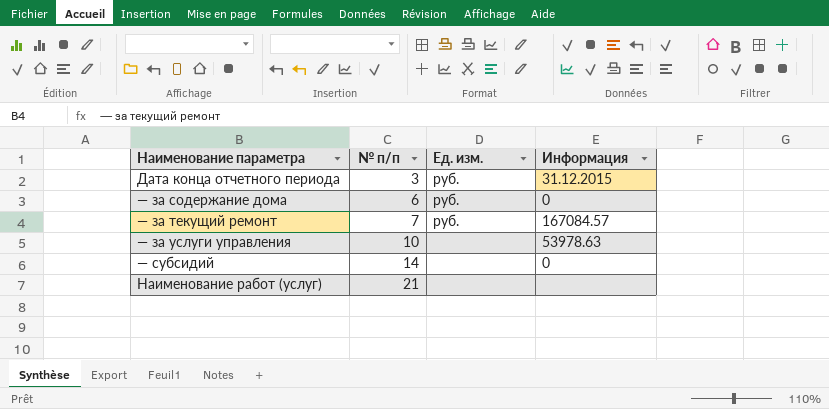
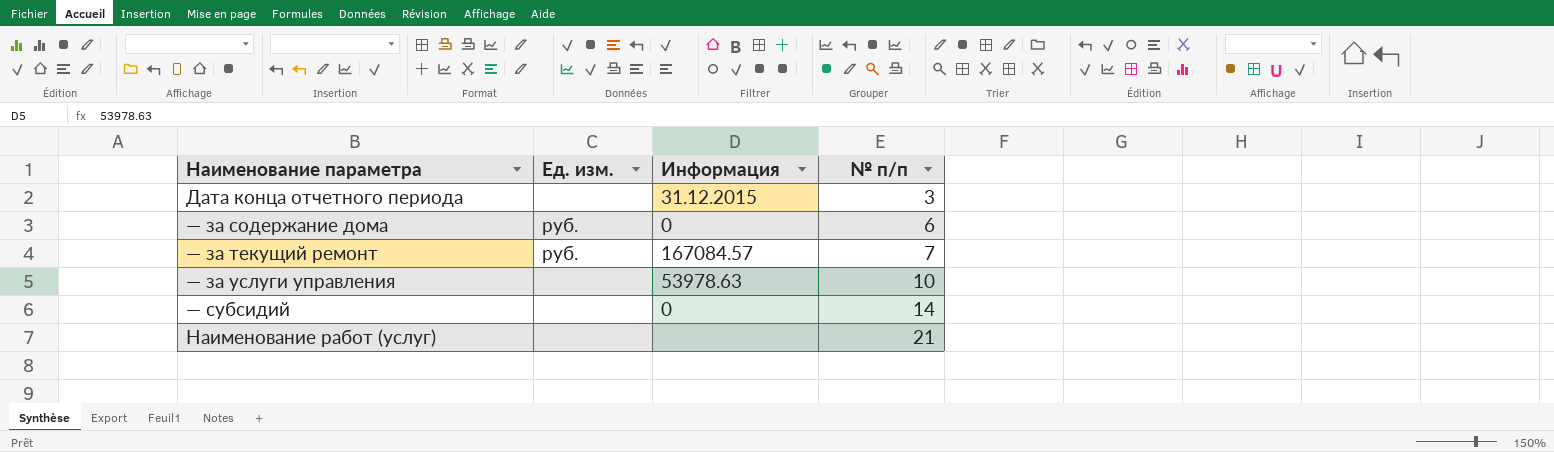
column № п/п | position: 2 -> 4
Дата конца отчетного периода | Ед. изм.: руб. -> none

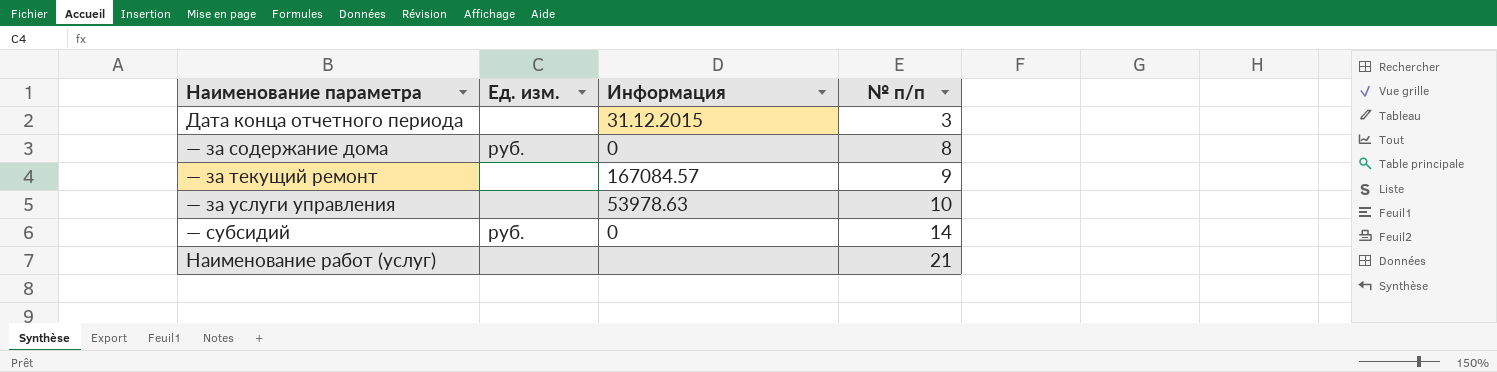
— за содержание дома | № п/п: 6 -> 8
— за текущий ремонт | Ед. изм.: руб. -> none
— за текущий ремонт | № п/п: 7 -> 9
— субсидий | Ед. изм.: none -> руб.

